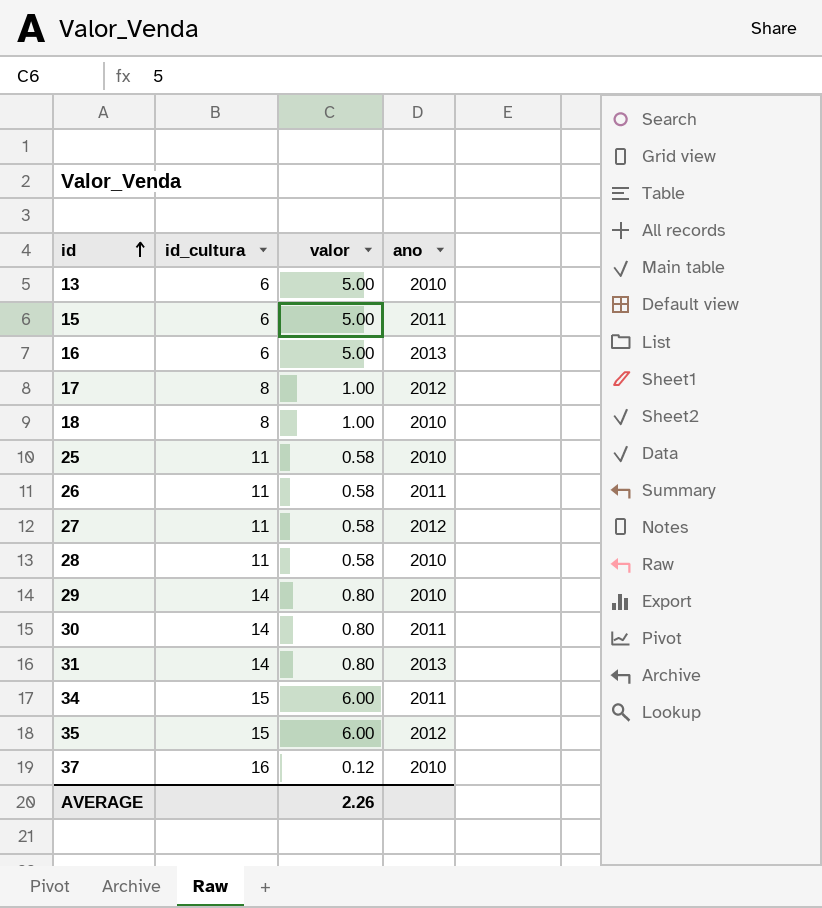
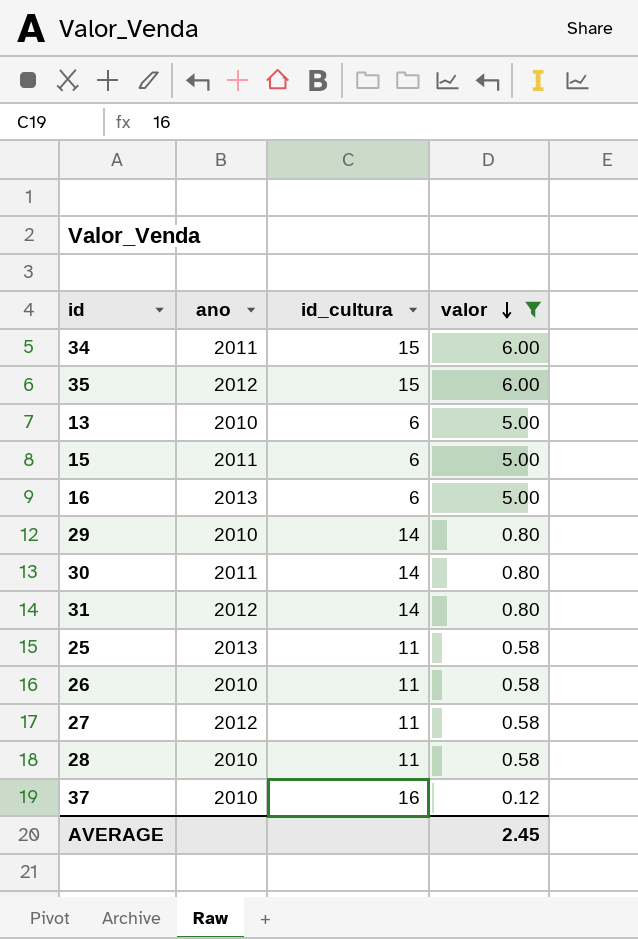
filter: none -> valor != 1.00
row order: id ascending -> valor descending
column ano | position: 4 -> 2
31 | ano: 2013 -> 2012
25 | ano: 2010 -> 2013
26 | ano: 2011 -> 2010
AVERAGE | valor: 2.26 -> 2.45

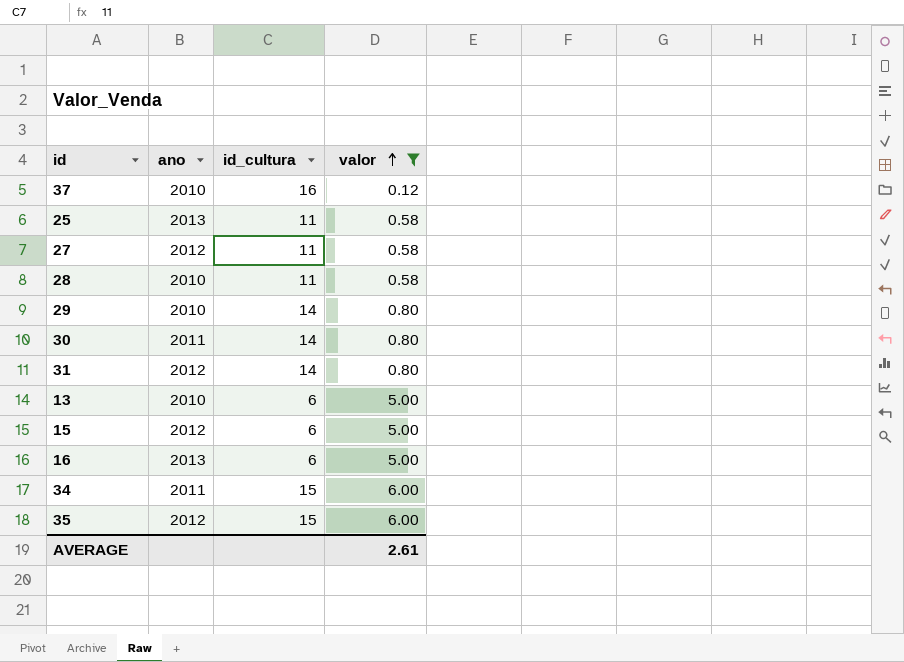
row order: valor descending -> valor ascending
row 26: 2010 | 11 | 0.58 -> none
15 | ano: 2011 -> 2012
AVERAGE | valor: 2.45 -> 2.61

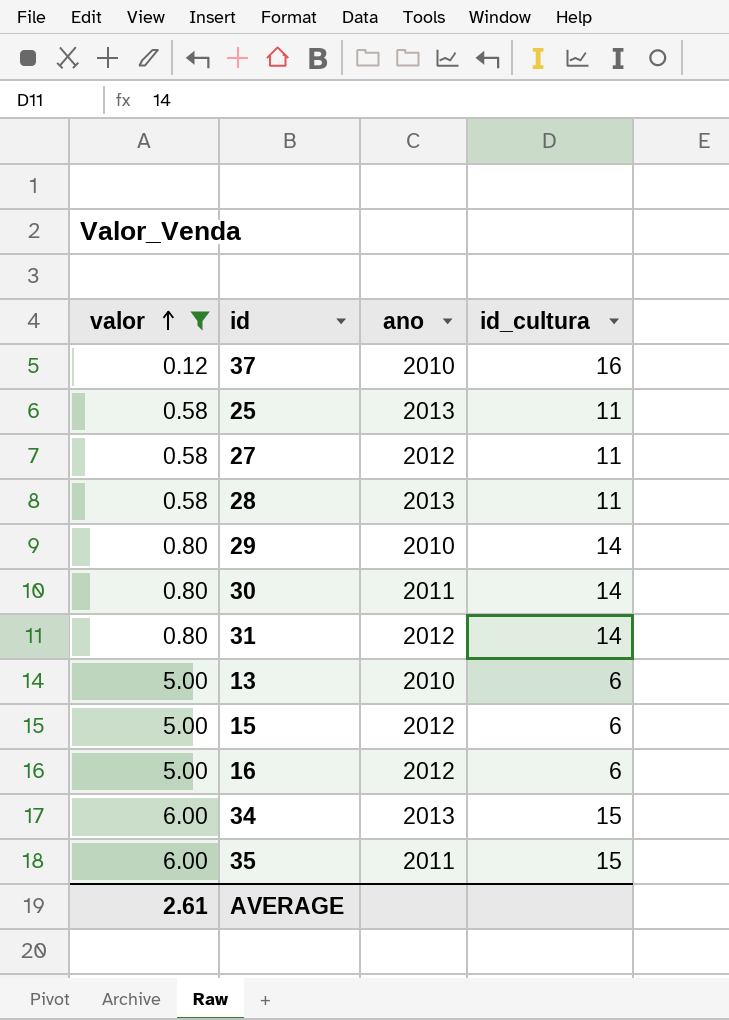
column valor | position: 4 -> 1
28 | ano: 2010 -> 2013
16 | ano: 2013 -> 2012
34 | ano: 2011 -> 2013
35 | ano: 2012 -> 2011

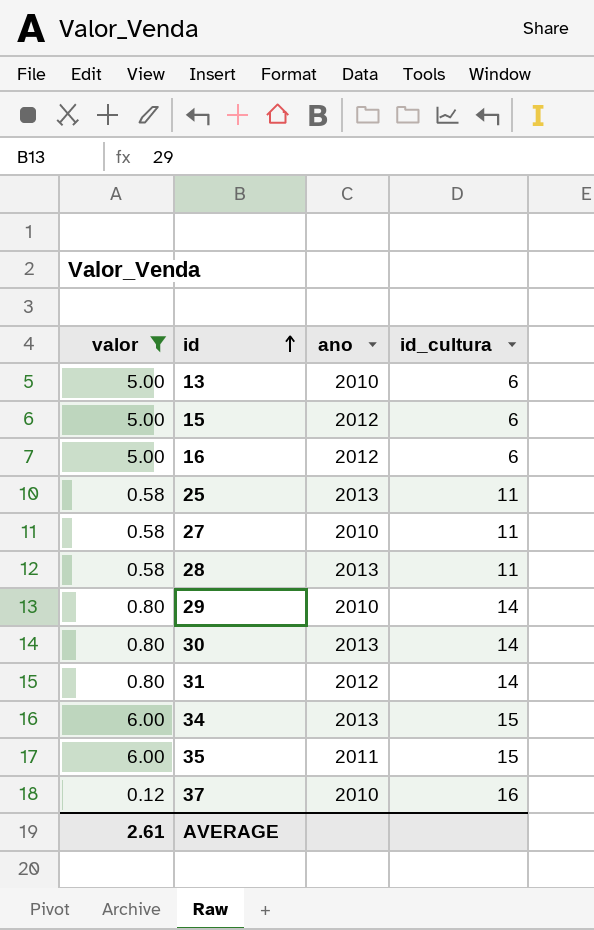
row order: valor ascending -> id ascending
27 | ano: 2012 -> 2010
30 | ano: 2011 -> 2013

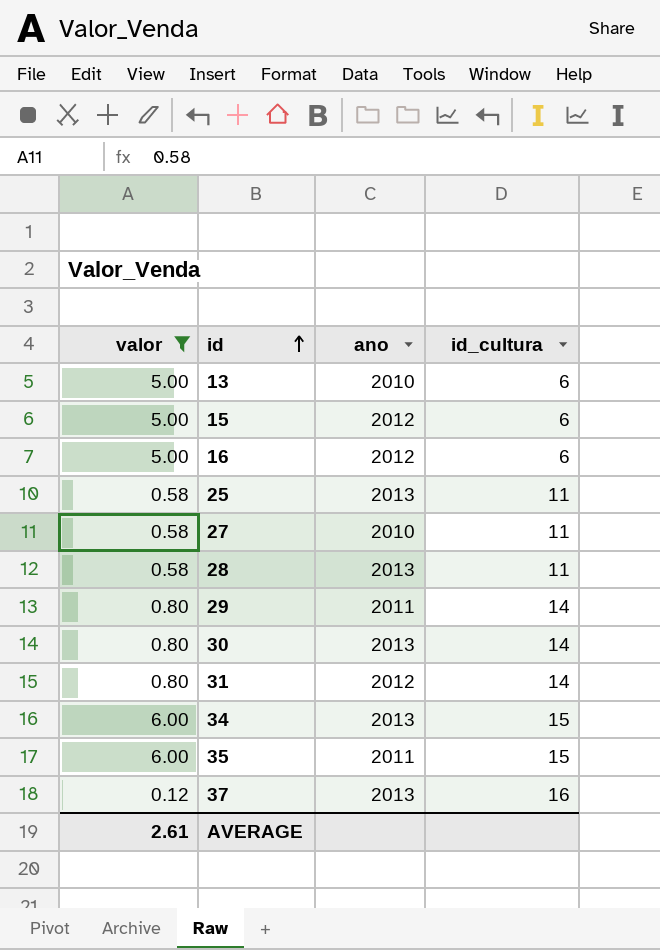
29 | ano: 2010 -> 2011
37 | ano: 2010 -> 2013

